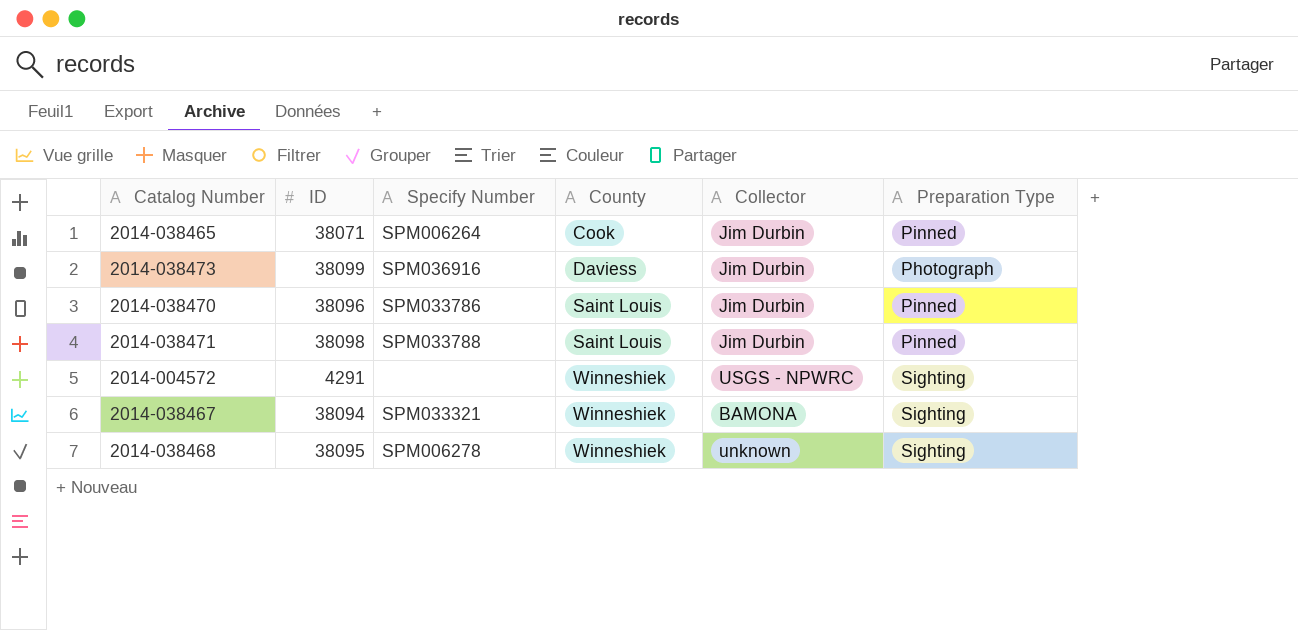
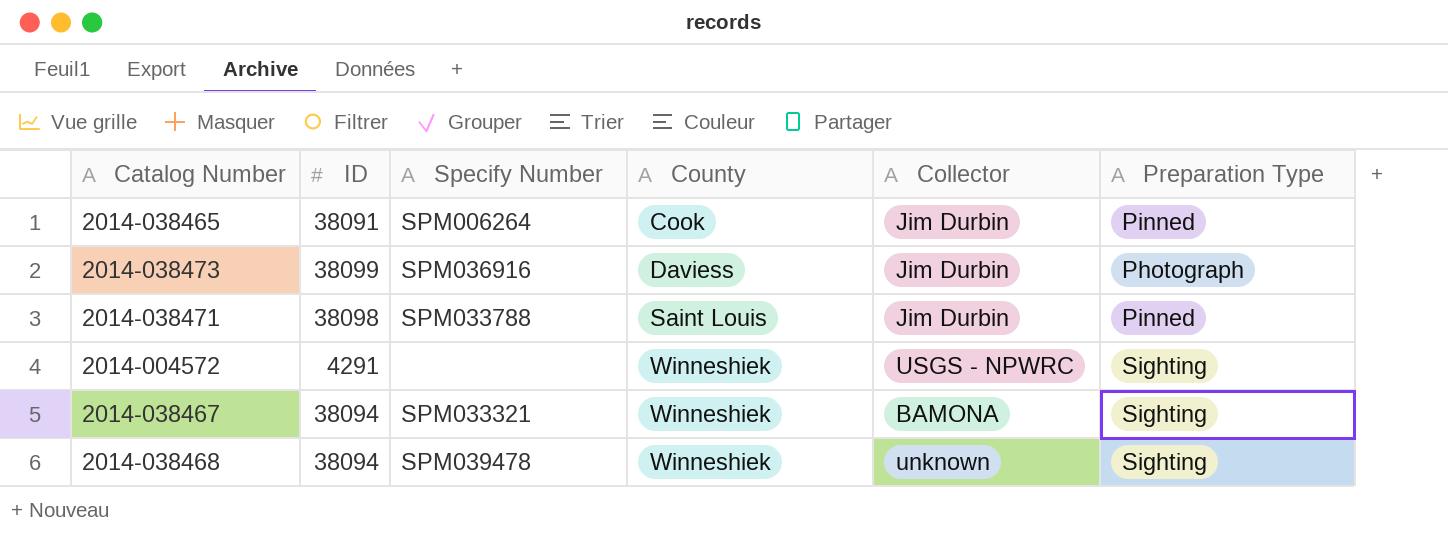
row 2014-038470: 38096 | SPM033786 | Saint Louis | Jim Durbin | Pinned -> none
2014-038465 | ID: 38071 -> 38091
2014-038468 | ID: 38095 -> 38094
2014-038468 | Specify Number: SPM006278 -> SPM039478

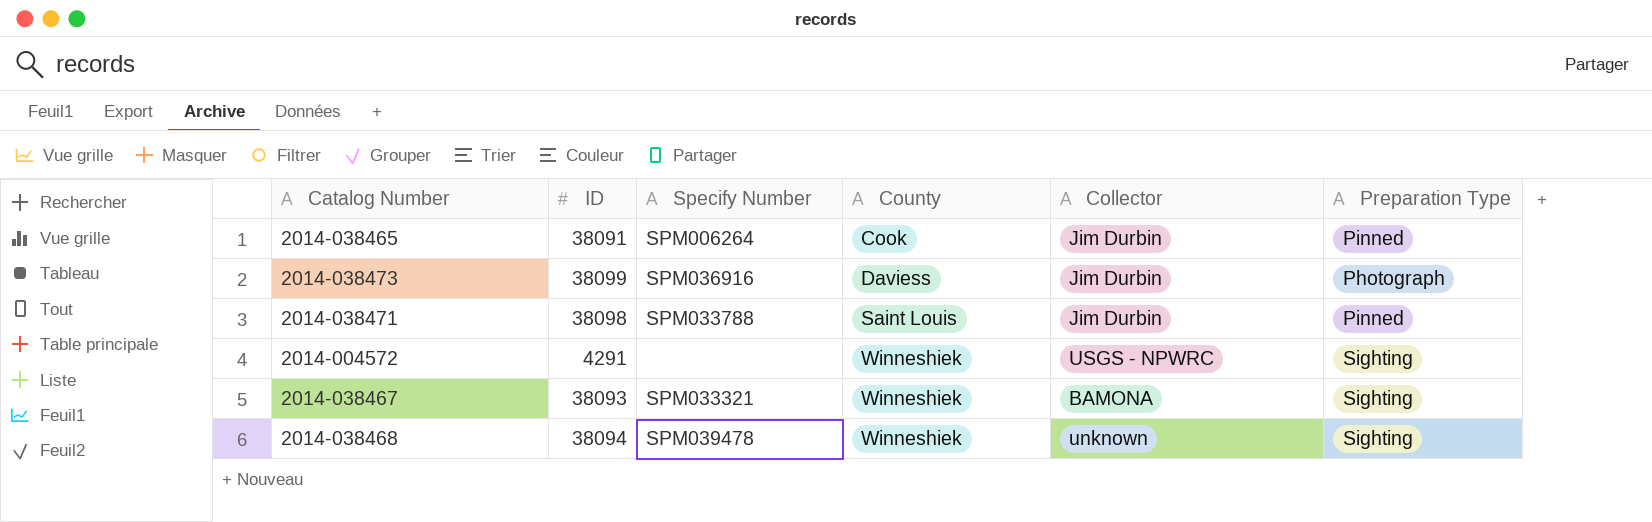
2014-038467 | ID: 38094 -> 38093

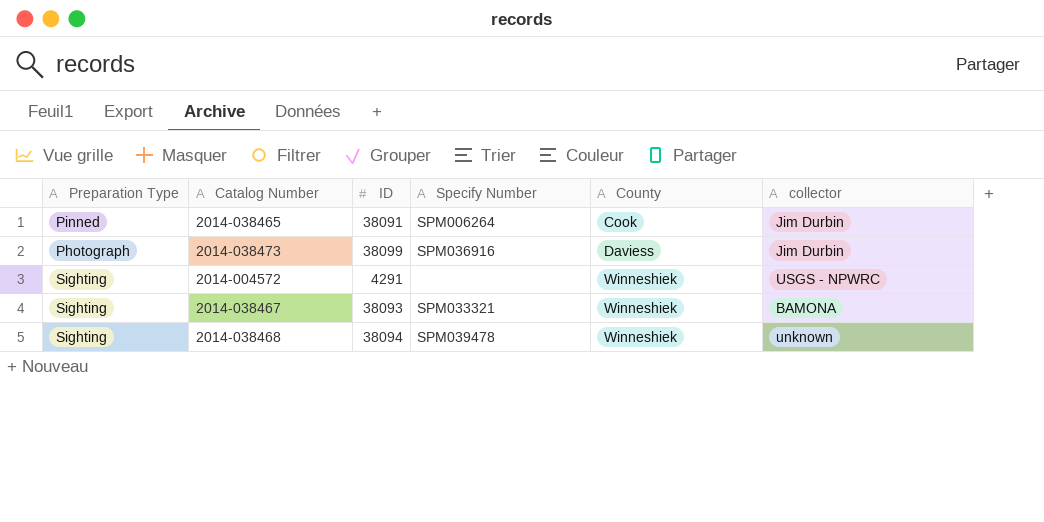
column Preparation Type | position: 6 -> 1
column name: Collector -> collector
row 2014-038471: 38098 | SPM033788 | Saint Louis | Jim Durbin | Pinned -> none

